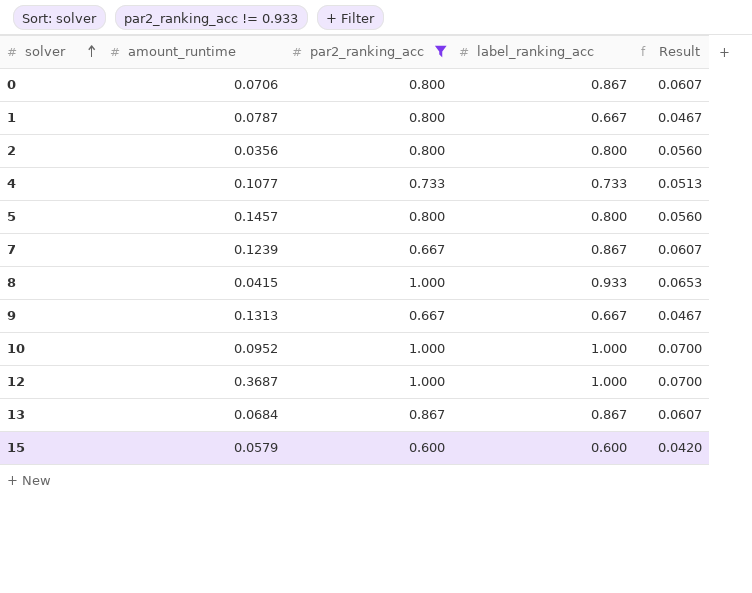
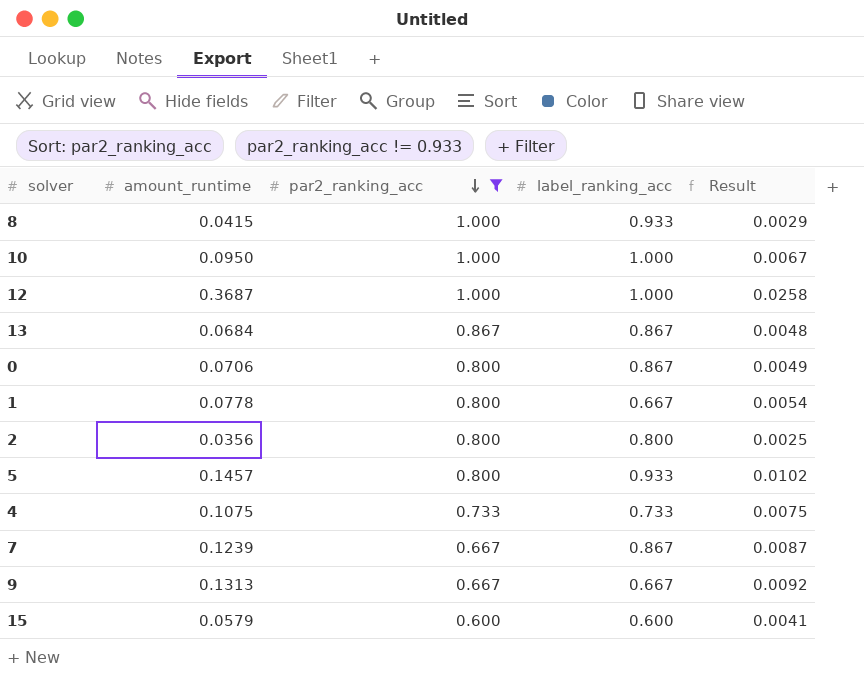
row order: solver ascending -> par2_ranking_acc descending
column Result | formula: [label_ranking_acc] * 0.07 -> [amount_runtime] * 0.07
10 | amount_runtime: 0.0952 -> 0.0950
1 | amount_runtime: 0.0787 -> 0.0778
5 | label_ranking_acc: 0.800 -> 0.933
4 | amount_runtime: 0.1077 -> 0.1075

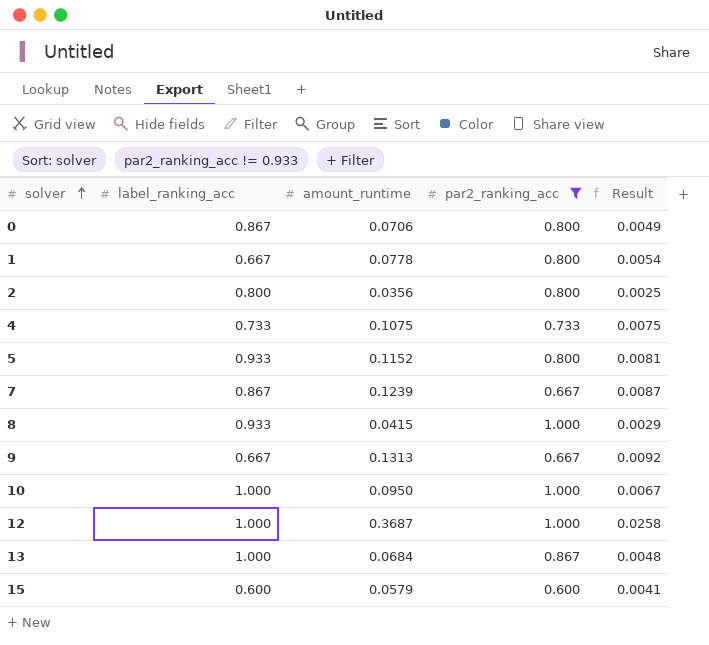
row order: par2_ranking_acc descending -> solver ascending
column label_ranking_acc | position: 4 -> 2
5 | amount_runtime: 0.1457 -> 0.1152
5 | Result: 0.0102 -> 0.0081
13 | label_ranking_acc: 0.867 -> 1.000

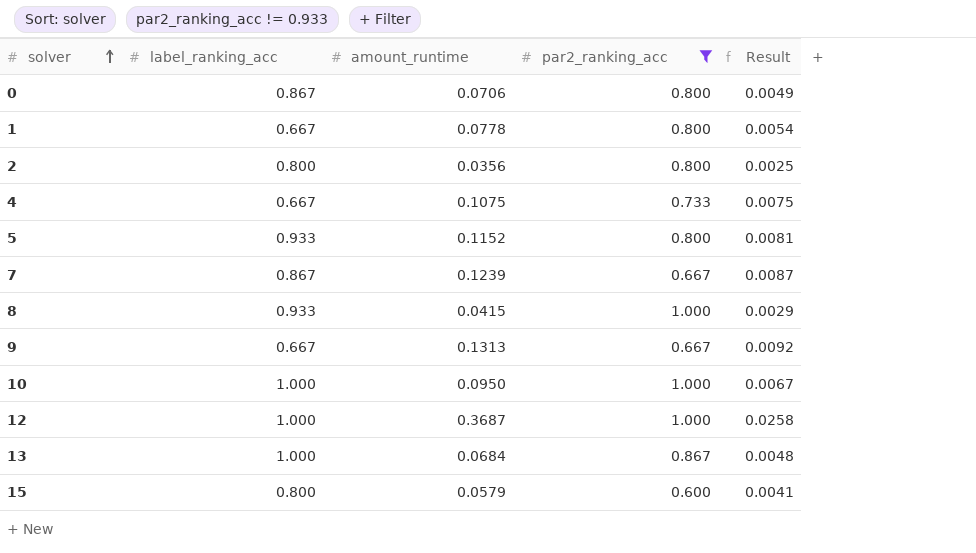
4 | label_ranking_acc: 0.733 -> 0.667
15 | label_ranking_acc: 0.600 -> 0.800

